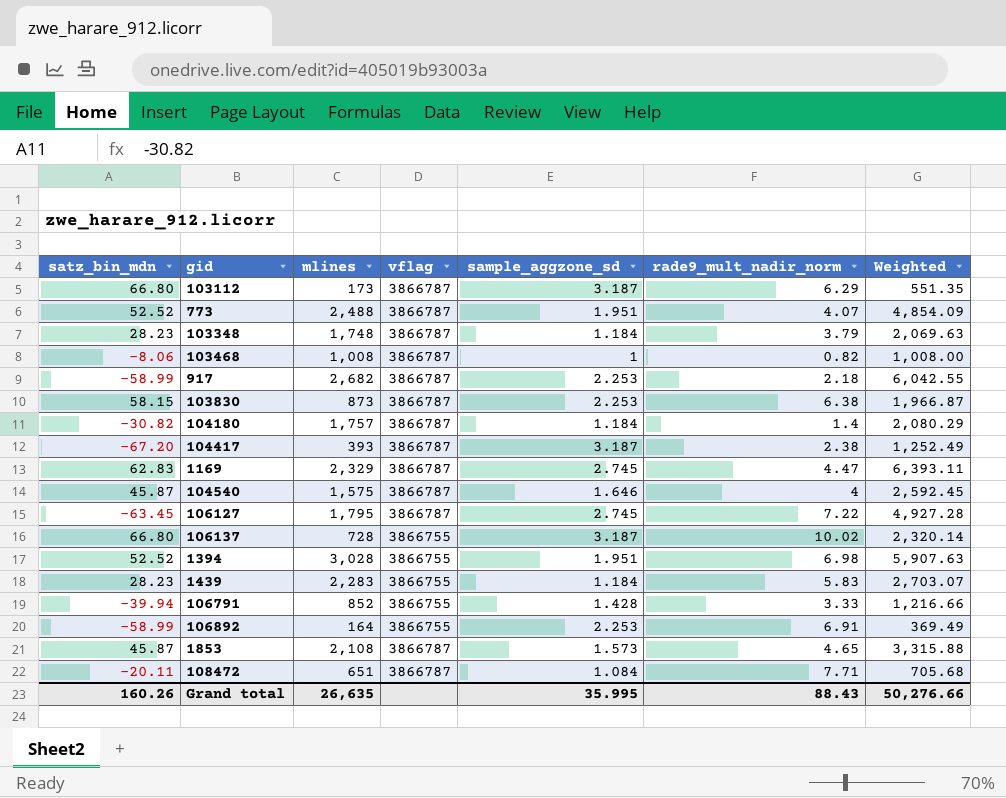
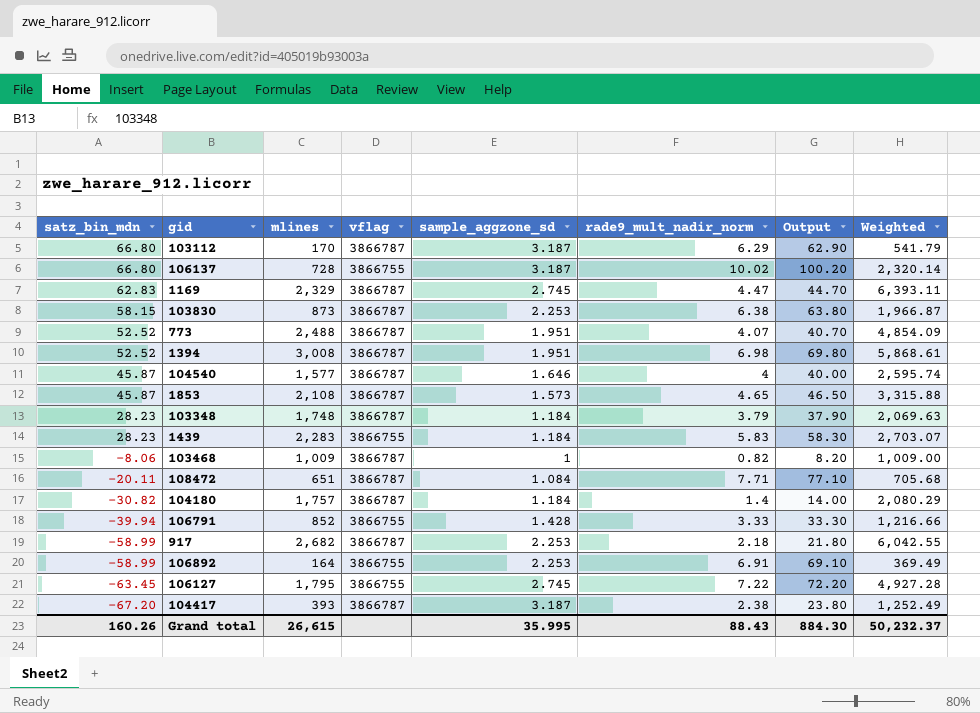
row order: none -> satz_bin_mdn descending
column Output | formula: none -> [rade9_mult_nadir_norm] * 10
103112 | mlines: 173 -> 170
103112 | Weighted: 551.35 -> 541.79
1394 | mlines: 3,028 -> 3,008
1394 | vflag: 3866755 -> 3866787
1394 | Weighted: 5,907.63 -> 5,868.61
104540 | mlines: 1,575 -> 1,577
104540 | Weighted: 2,592.45 -> 2,595.74
103468 | mlines: 1,008 -> 1,009
103468 | Weighted: 1,008.00 -> 1,009.00
106127 | vflag: 3866787 -> 3866755
Grand total | mlines: 26,635 -> 26,615
Grand total | Weighted: 50,276.66 -> 50,232.37

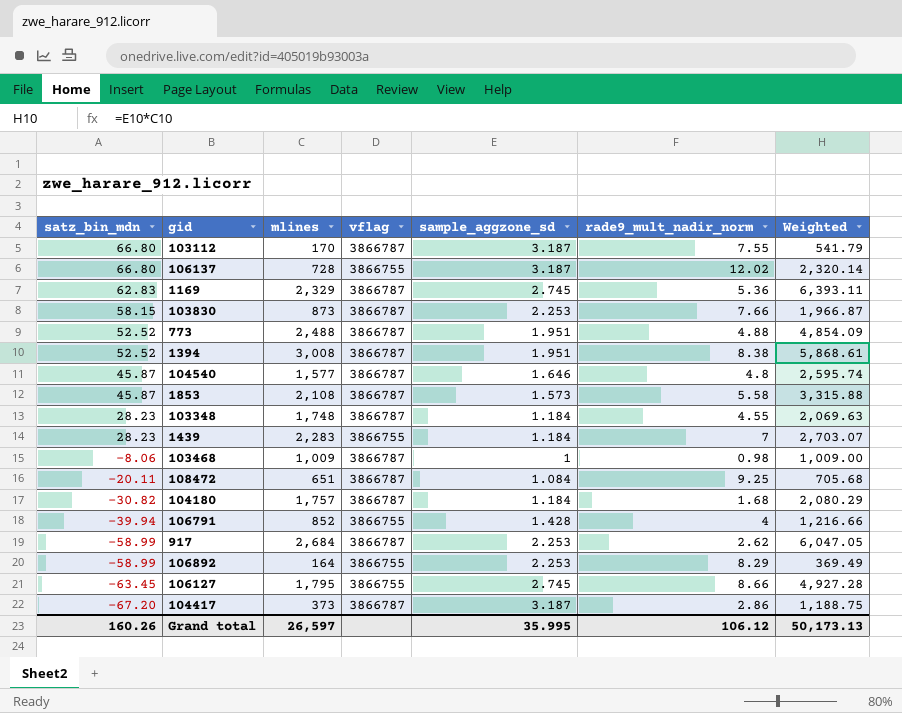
column Output | formula: [rade9_mult_nadir_norm] * 10 -> none
103112 | rade9_mult_nadir_norm: 6.29 -> 7.55
106137 | rade9_mult_nadir_norm: 10.02 -> 12.02
1169 | rade9_mult_nadir_norm: 4.47 -> 5.36
103830 | rade9_mult_nadir_norm: 6.38 -> 7.66
773 | rade9_mult_nadir_norm: 4.07 -> 4.88
1394 | rade9_mult_nadir_norm: 6.98 -> 8.38
104540 | rade9_mult_nadir_norm: 4 -> 4.8
1853 | rade9_mult_nadir_norm: 4.65 -> 5.58
103348 | rade9_mult_nadir_norm: 3.79 -> 4.55
1439 | rade9_mult_nadir_norm: 5.83 -> 7
103468 | rade9_mult_nadir_norm: 0.82 -> 0.98
108472 | rade9_mult_nadir_norm: 7.71 -> 9.25
104180 | rade9_mult_nadir_norm: 1.4 -> 1.68
106791 | rade9_mult_nadir_norm: 3.33 -> 4
917 | mlines: 2,682 -> 2,684
917 | rade9_mult_nadir_norm: 2.18 -> 2.62
917 | Weighted: 6,042.55 -> 6,047.05
106892 | rade9_mult_nadir_norm: 6.91 -> 8.29
106127 | rade9_mult_nadir_norm: 7.22 -> 8.66
104417 | mlines: 393 -> 373
104417 | rade9_mult_nadir_norm: 2.38 -> 2.86
104417 | Weighted: 1,252.49 -> 1,188.75
Grand total | mlines: 26,615 -> 26,597
Grand total | rade9_mult_nadir_norm: 88.43 -> 106.12
Grand total | Weighted: 50,232.37 -> 50,173.13

